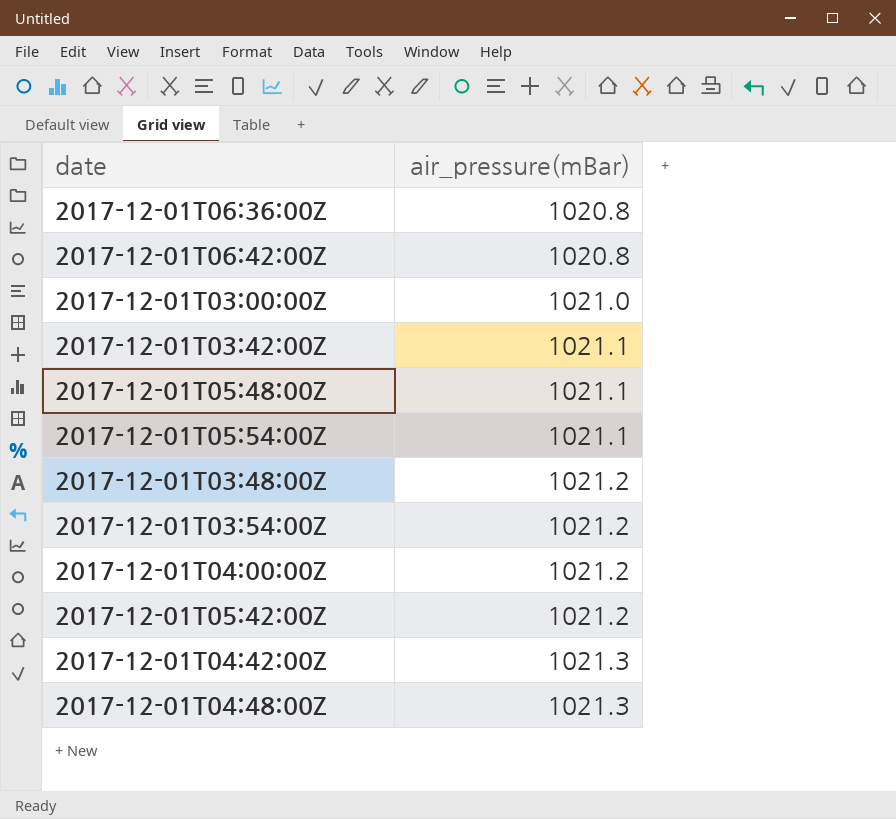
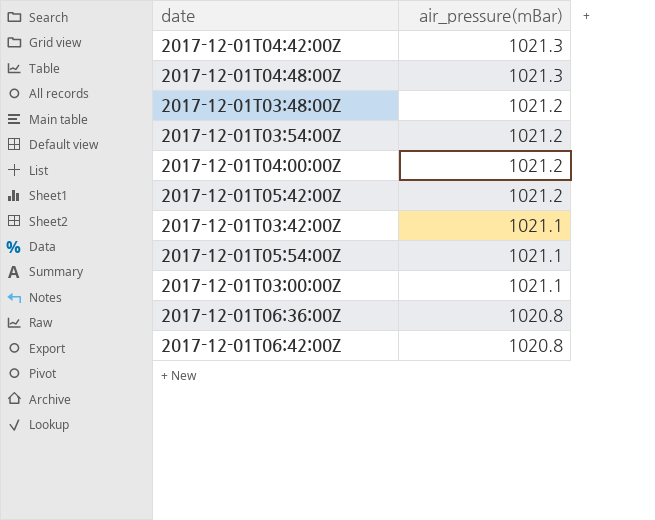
row order: air_pressure(mBar) ascending -> air_pressure(mBar) descending
row 2017-12-01T05:48:00Z: 1021.1 -> none
2017-12-01T03:00:00Z | air_pressure(mBar): 1021.0 -> 1021.1

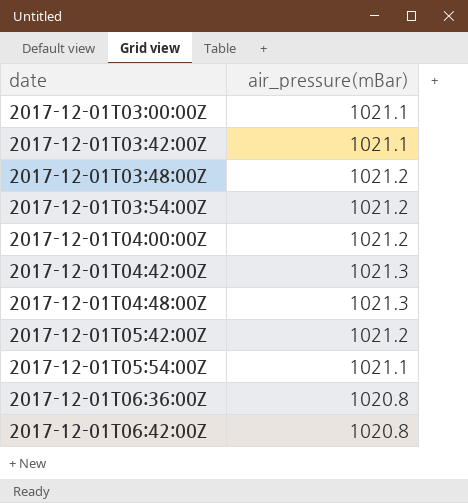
row order: air_pressure(mBar) descending -> date ascending

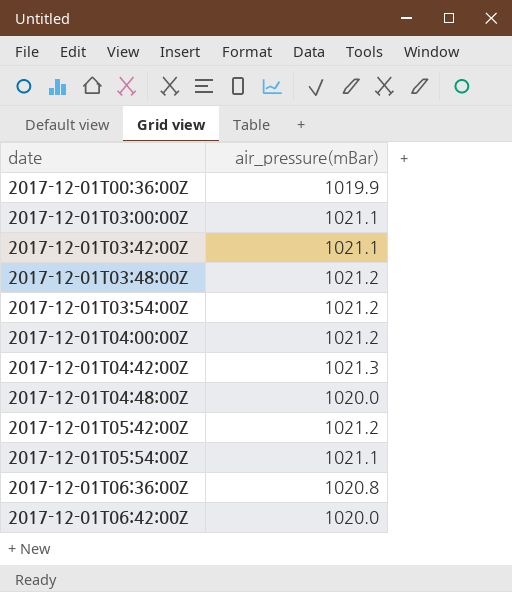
row 2017-12-01T00:36:00Z: none -> 1019.9
2017-12-01T04:48:00Z | air_pressure(mBar): 1021.3 -> 1020.0
2017-12-01T06:42:00Z | air_pressure(mBar): 1020.8 -> 1020.0

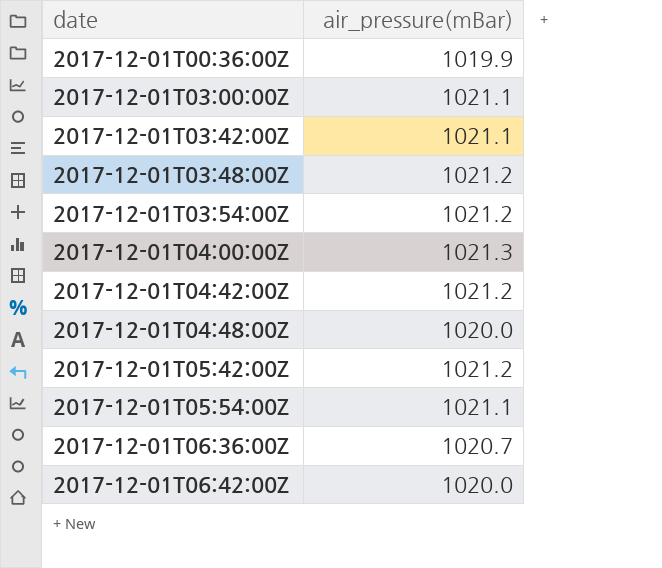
2017-12-01T04:00:00Z | air_pressure(mBar): 1021.2 -> 1021.3
2017-12-01T04:42:00Z | air_pressure(mBar): 1021.3 -> 1021.2
2017-12-01T06:36:00Z | air_pressure(mBar): 1020.8 -> 1020.7

